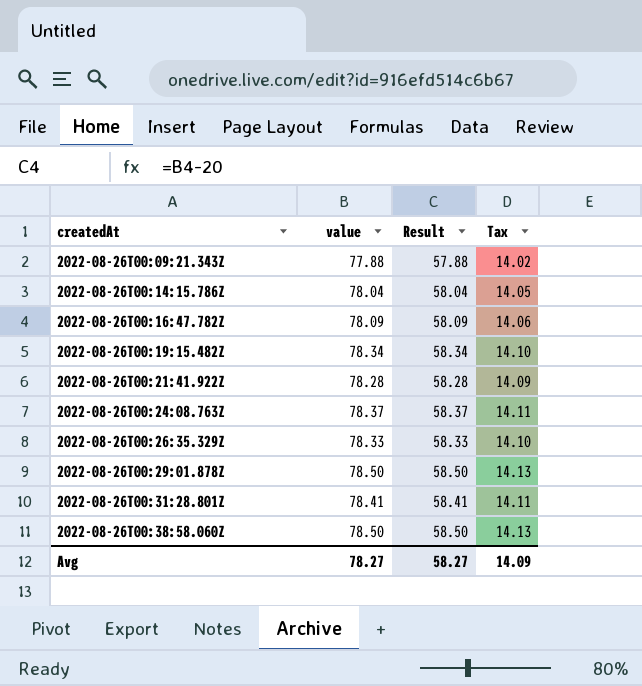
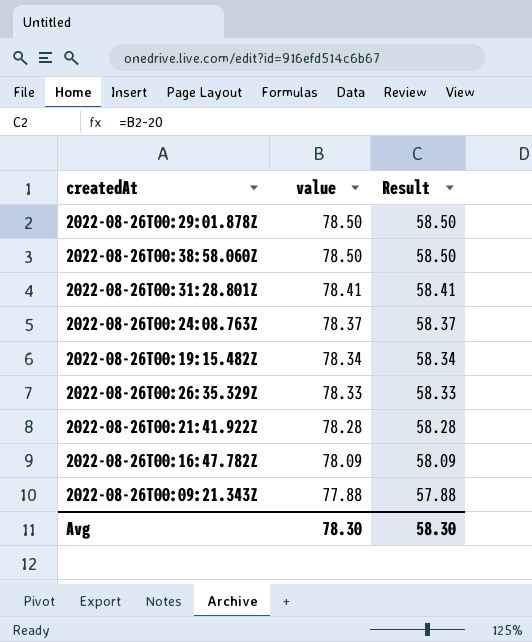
row order: createdAt ascending -> value descending
column Tax | formula: [value] * 0.18 -> none
row 2022-08-26T00:14:15.786Z: 78.04 | 58.04 | 14.05 -> none
Avg | value: 78.27 -> 78.30
Avg | Result: 58.27 -> 58.30

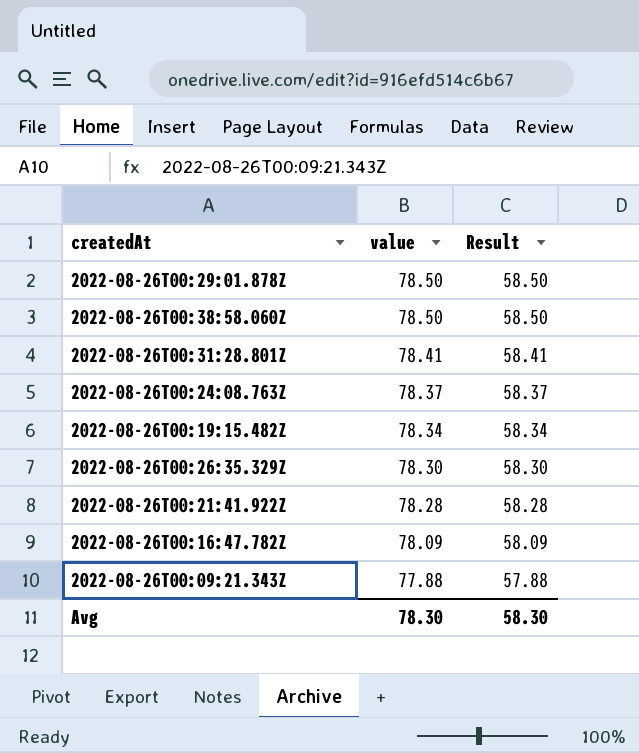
2022-08-26T00:26:35.329Z | value: 78.33 -> 78.30
2022-08-26T00:26:35.329Z | Result: 58.33 -> 58.30

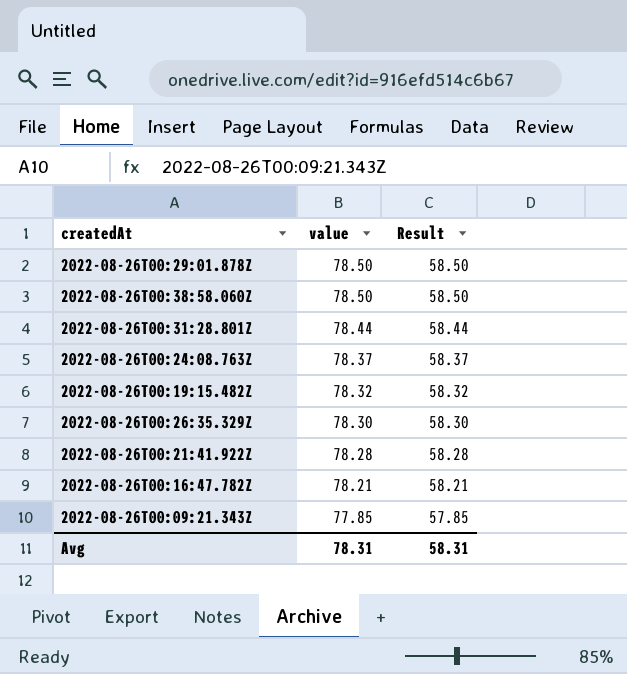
2022-08-26T00:31:28.801Z | value: 78.41 -> 78.44
2022-08-26T00:31:28.801Z | Result: 58.41 -> 58.44
2022-08-26T00:19:15.482Z | value: 78.34 -> 78.32
2022-08-26T00:19:15.482Z | Result: 58.34 -> 58.32
2022-08-26T00:16:47.782Z | value: 78.09 -> 78.21
2022-08-26T00:16:47.782Z | Result: 58.09 -> 58.21
2022-08-26T00:09:21.343Z | value: 77.88 -> 77.85
2022-08-26T00:09:21.343Z | Result: 57.88 -> 57.85
Avg | value: 78.30 -> 78.31
Avg | Result: 58.30 -> 58.31

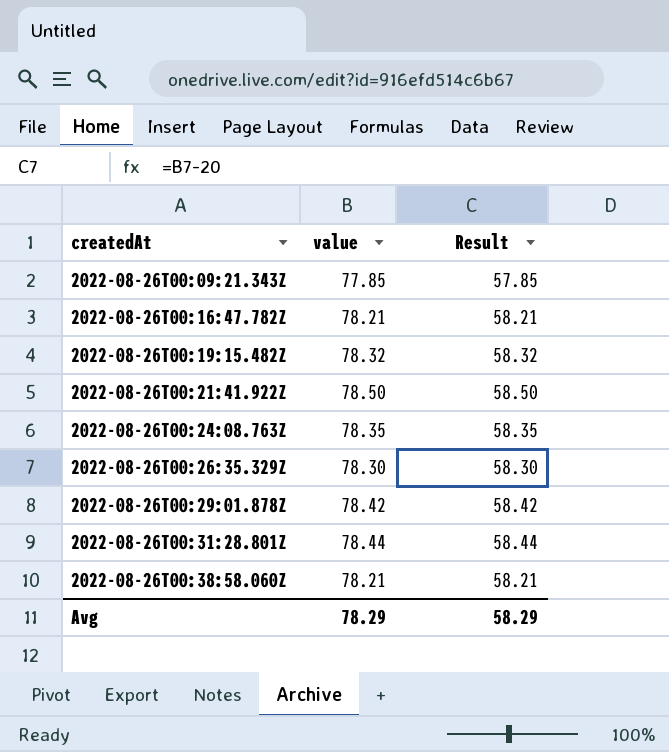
row order: value descending -> createdAt ascending
2022-08-26T00:21:41.922Z | value: 78.28 -> 78.50
2022-08-26T00:21:41.922Z | Result: 58.28 -> 58.50
2022-08-26T00:24:08.763Z | value: 78.37 -> 78.35
2022-08-26T00:24:08.763Z | Result: 58.37 -> 58.35
2022-08-26T00:29:01.878Z | value: 78.50 -> 78.42
2022-08-26T00:29:01.878Z | Result: 58.50 -> 58.42
2022-08-26T00:38:58.060Z | value: 78.50 -> 78.21
2022-08-26T00:38:58.060Z | Result: 58.50 -> 58.21
Avg | value: 78.31 -> 78.29
Avg | Result: 58.31 -> 58.29

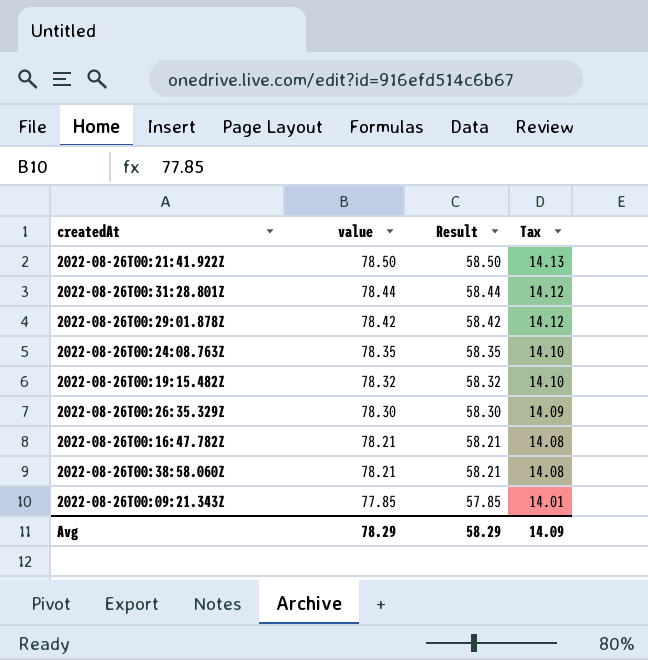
row order: createdAt ascending -> value descending
column Tax | formula: none -> [value] * 0.18

